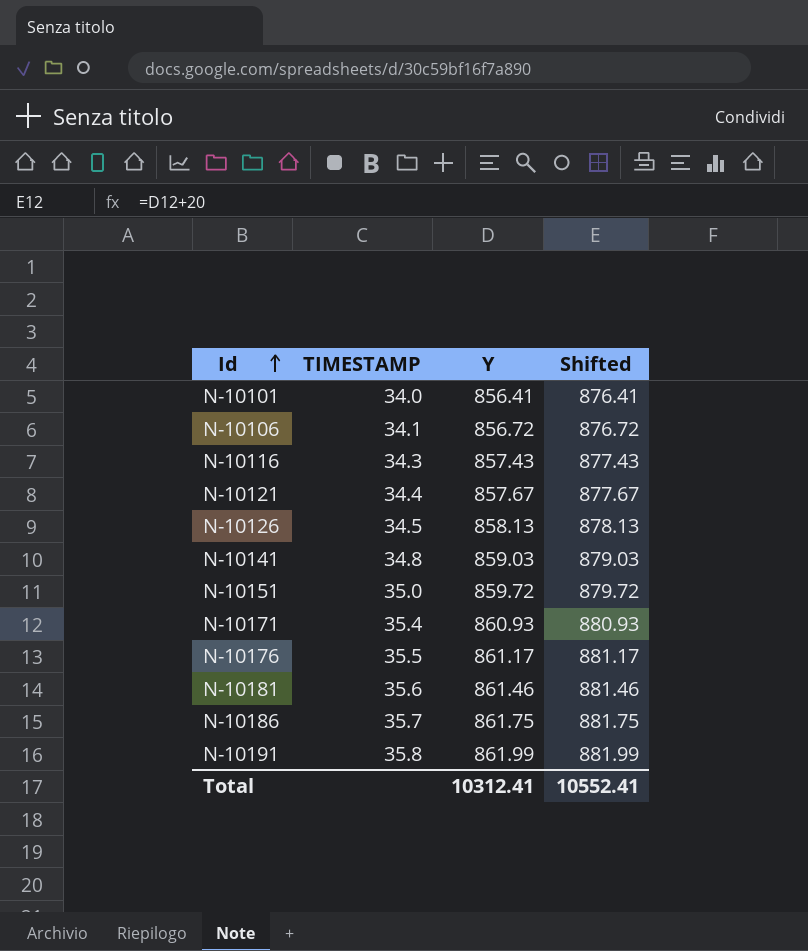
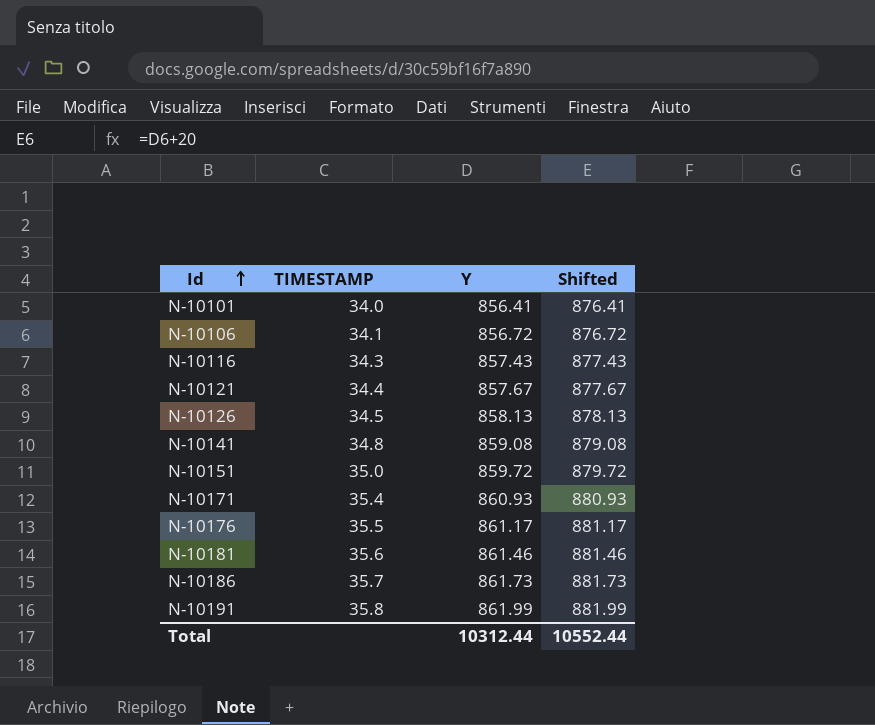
N-10141 | Y: 859.03 -> 859.08
N-10141 | Shifted: 879.03 -> 879.08
N-10186 | Y: 861.75 -> 861.73
N-10186 | Shifted: 881.75 -> 881.73
Total | Y: 10312.41 -> 10312.44
Total | Shifted: 10552.41 -> 10552.44

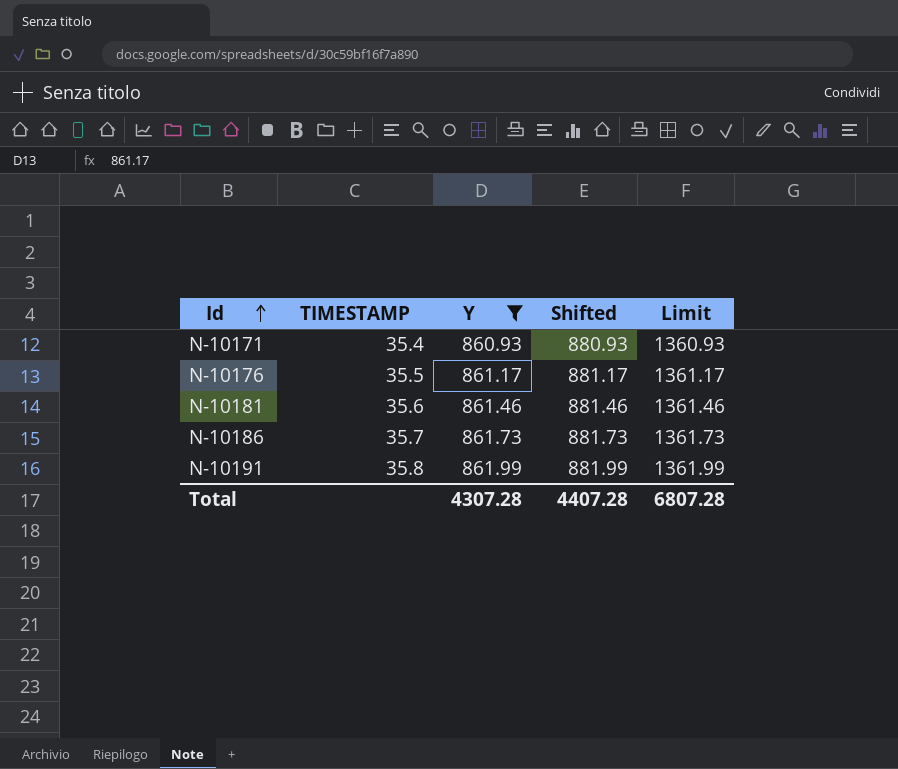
filter: none -> Y >= 860.93
column Limit | formula: none -> [Y] + 500
Total | Y: 10312.44 -> 4307.28
Total | Shifted: 10552.44 -> 4407.28

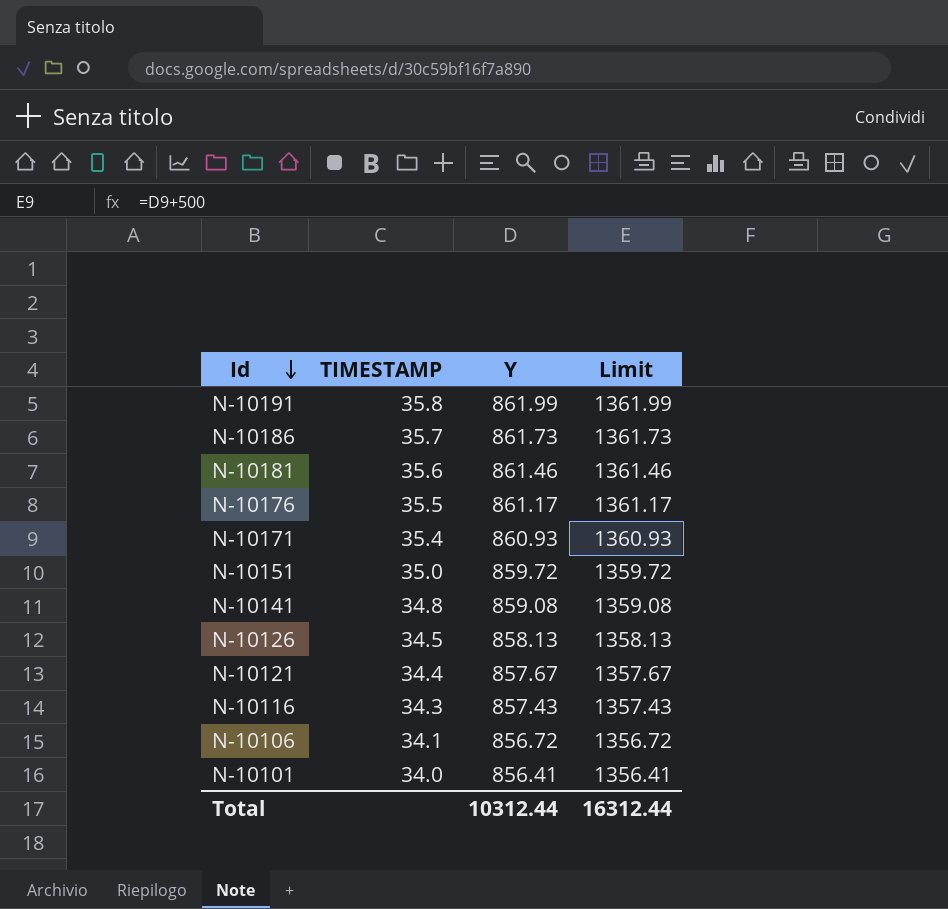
filter: Y >= 860.93 -> none
row order: Id ascending -> Id descending
column Shifted | formula: [Y] + 20 -> none
Total | Y: 4307.28 -> 10312.44
Total | Limit: 6807.28 -> 16312.44

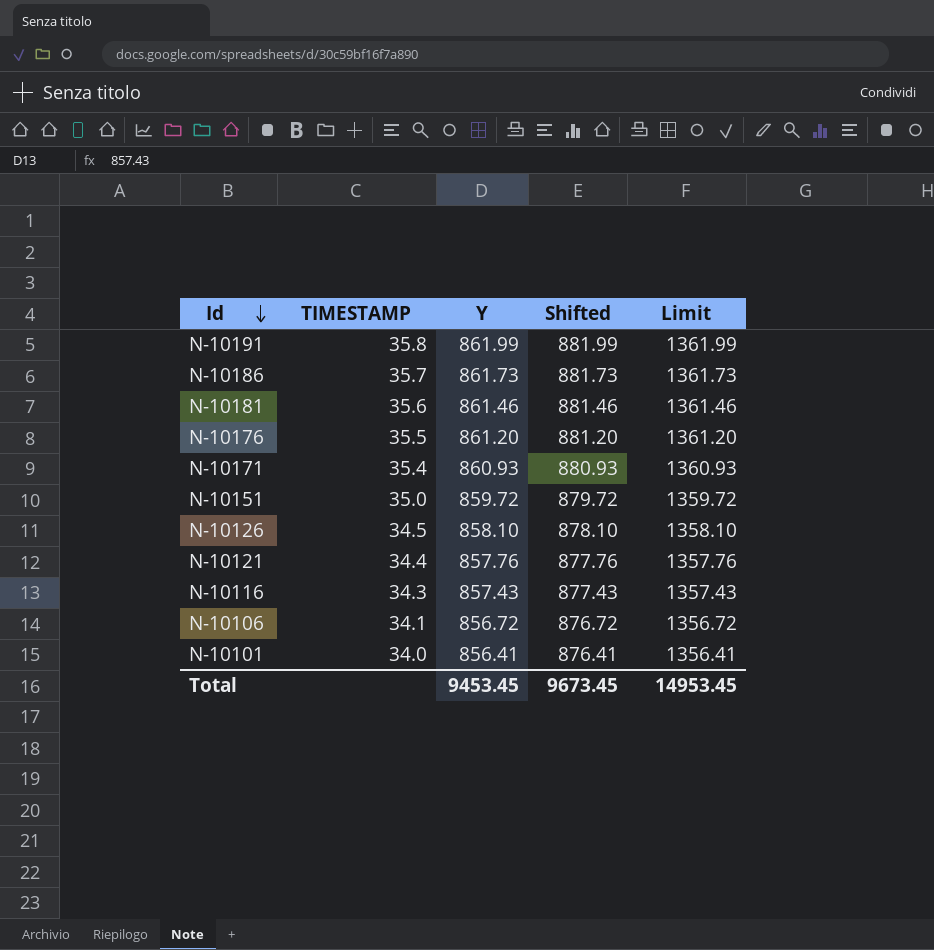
column Shifted | formula: none -> [Y] + 20
row N-10141: 34.8 | 859.08 | 1359.08 -> none
N-10176 | Y: 861.17 -> 861.20
N-10176 | Limit: 1361.17 -> 1361.20
N-10126 | Y: 858.13 -> 858.10
N-10126 | Limit: 1358.13 -> 1358.10
N-10121 | Y: 857.67 -> 857.76
N-10121 | Limit: 1357.67 -> 1357.76
Total | Y: 10312.44 -> 9453.45
Total | Limit: 16312.44 -> 14953.45

